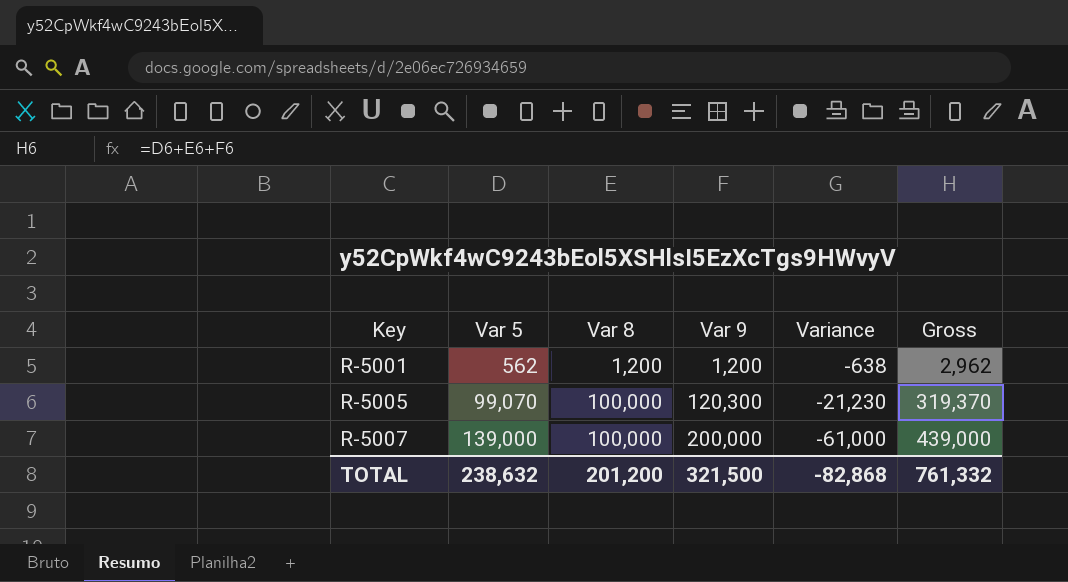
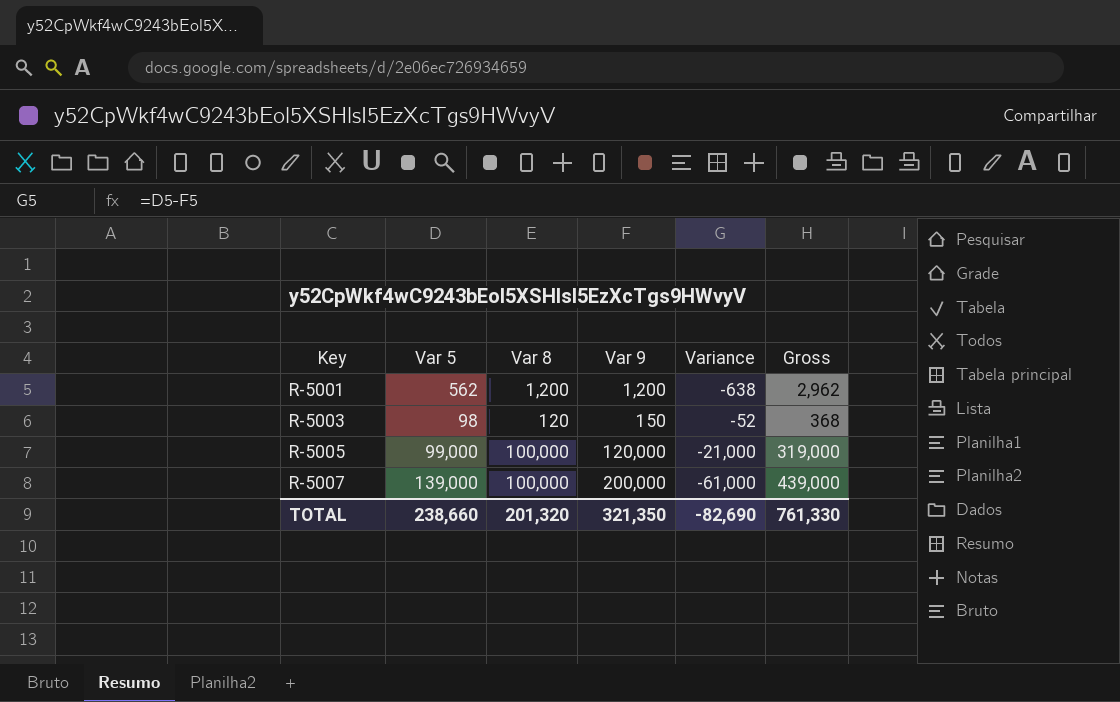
row R-5003: none -> 98 | 120 | 150 | -52 | 368
R-5005 | Var 5: 99,070 -> 99,000
R-5005 | Var 9: 120,300 -> 120,000
R-5005 | Variance: -21,230 -> -21,000
R-5005 | Gross: 319,370 -> 319,000
TOTAL | Var 5: 238,632 -> 238,660
TOTAL | Var 8: 201,200 -> 201,320
TOTAL | Var 9: 321,500 -> 321,350
TOTAL | Variance: -82,868 -> -82,690
TOTAL | Gross: 761,332 -> 761,330

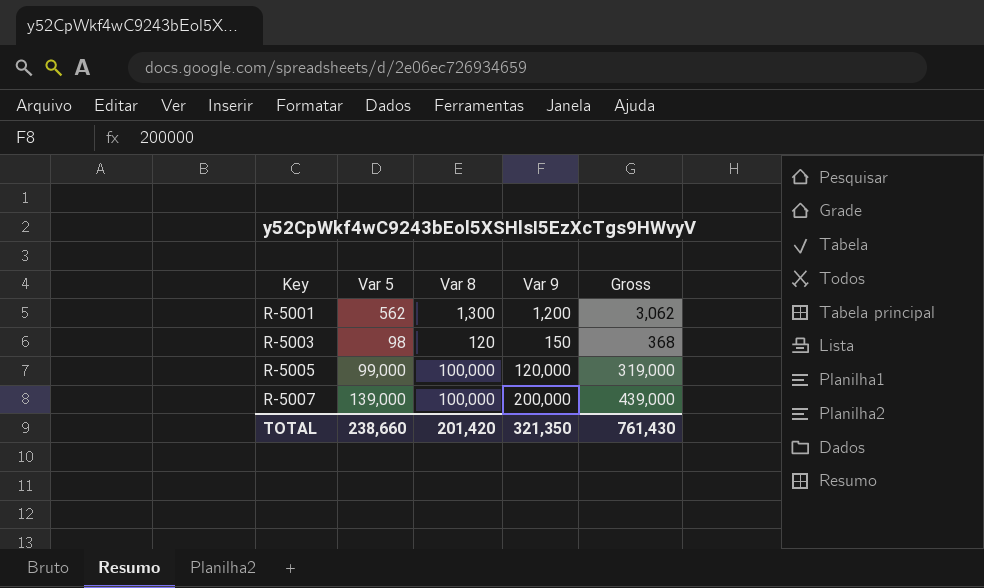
column Variance | formula: [Var 5] - [Var 9] -> none
R-5001 | Var 8: 1,200 -> 1,300
R-5001 | Gross: 2,962 -> 3,062
TOTAL | Var 8: 201,320 -> 201,420
TOTAL | Gross: 761,330 -> 761,430

